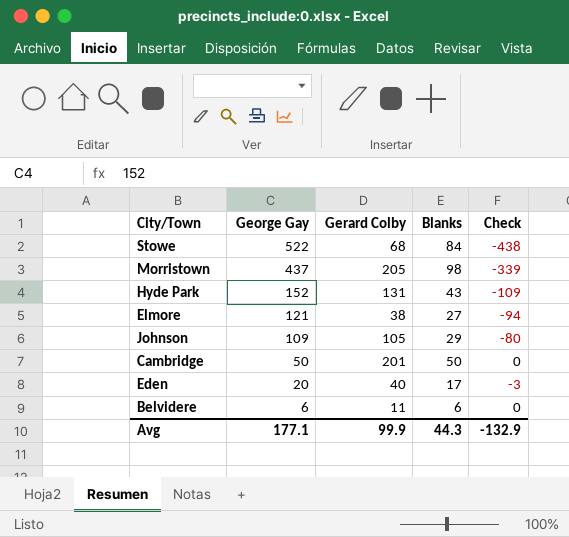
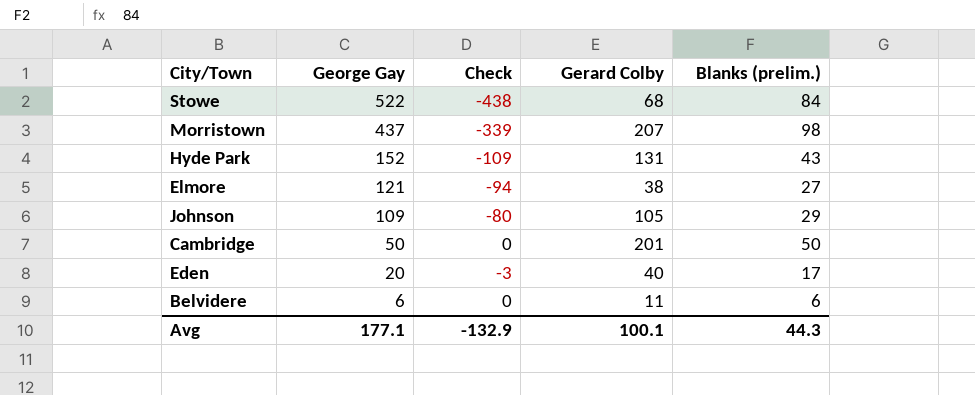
column Check | position: 5 -> 3
column name: Blanks -> Blanks (prelim.)
Morristown | Gerard Colby: 205 -> 207
Avg | Gerard Colby: 99.9 -> 100.1

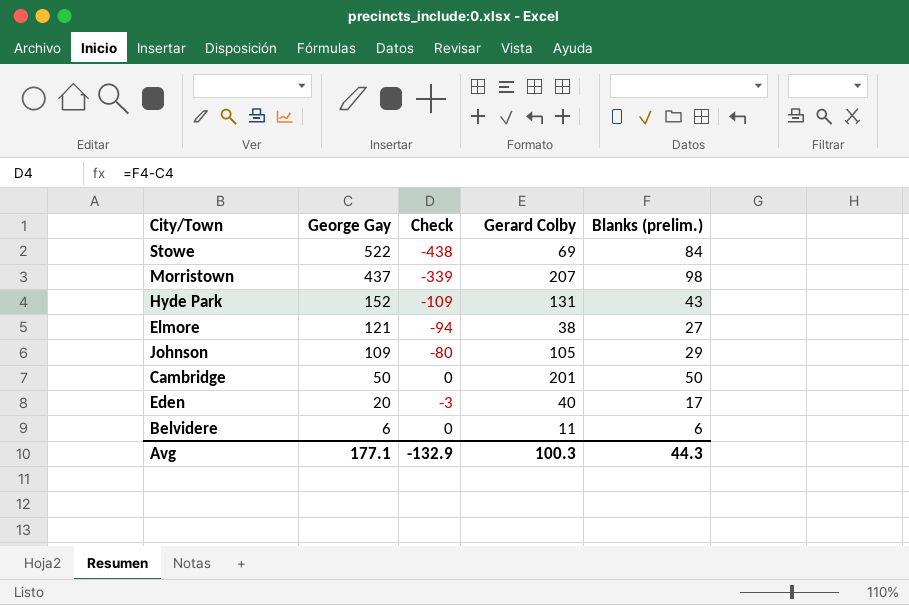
Stowe | Gerard Colby: 68 -> 69
Avg | Gerard Colby: 100.1 -> 100.3

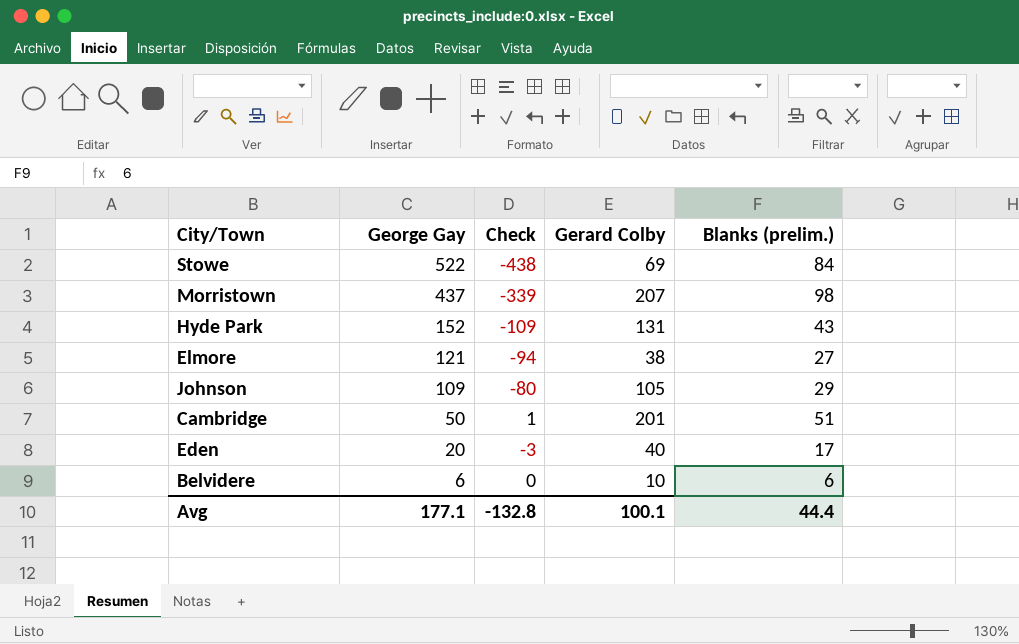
Cambridge | Check: 0 -> 1
Cambridge | Blanks (prelim.): 50 -> 51
Belvidere | Gerard Colby: 11 -> 10
Avg | Check: -132.9 -> -132.8
Avg | Gerard Colby: 100.3 -> 100.1
Avg | Blanks (prelim.): 44.3 -> 44.4

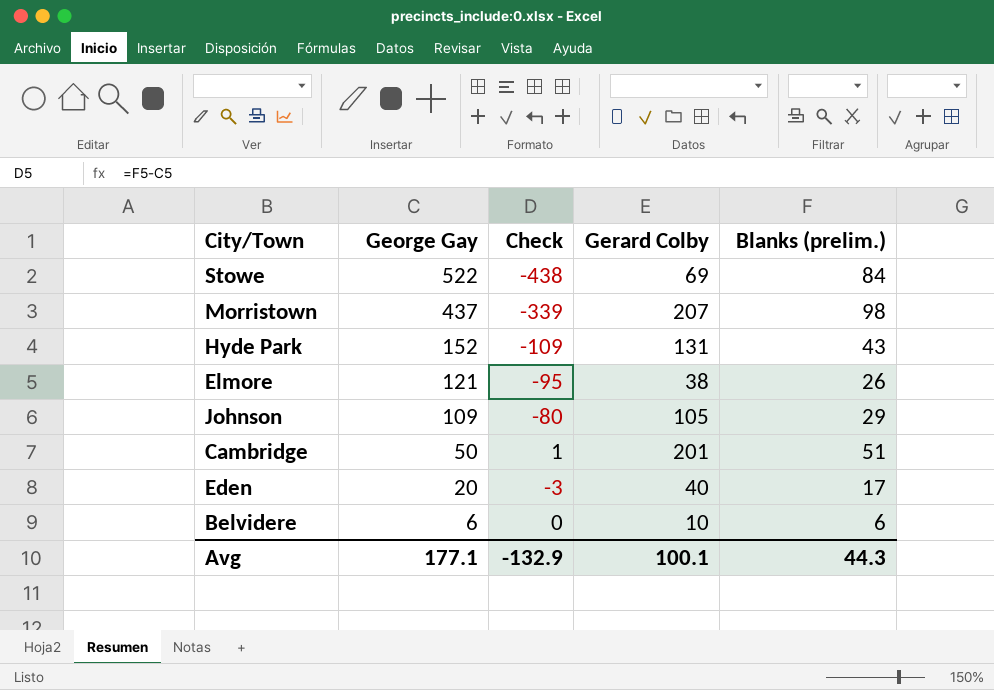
Elmore | Check: -94 -> -95
Elmore | Blanks (prelim.): 27 -> 26
Avg | Check: -132.8 -> -132.9
Avg | Blanks (prelim.): 44.4 -> 44.3

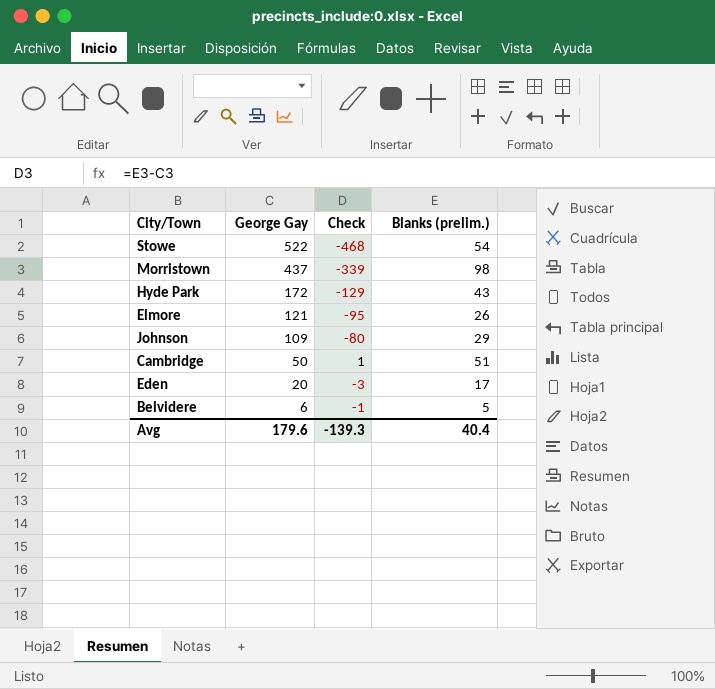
column Gerard Colby | position: 4 -> none
Stowe | Check: -438 -> -468
Stowe | Blanks (prelim.): 84 -> 54
Hyde Park | George Gay: 152 -> 172
Hyde Park | Check: -109 -> -129
Belvidere | Check: 0 -> -1
Belvidere | Blanks (prelim.): 6 -> 5
Avg | George Gay: 177.1 -> 179.6
Avg | Check: -132.9 -> -139.3
Avg | Blanks (prelim.): 44.3 -> 40.4

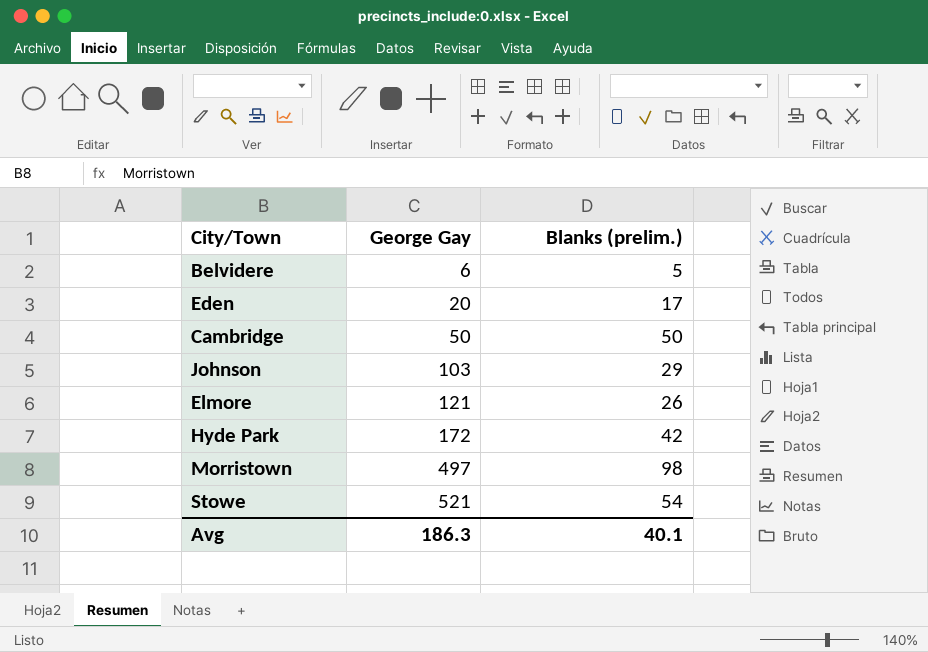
row order: George Gay descending -> George Gay ascending
column Check | formula: [Blanks (prelim.)] - [George Gay] -> none
Cambridge | Blanks (prelim.): 51 -> 50
Johnson | George Gay: 109 -> 103
Hyde Park | Blanks (prelim.): 43 -> 42
Morristown | George Gay: 437 -> 497
Stowe | George Gay: 522 -> 521
Avg | George Gay: 179.6 -> 186.3
Avg | Blanks (prelim.): 40.4 -> 40.1

